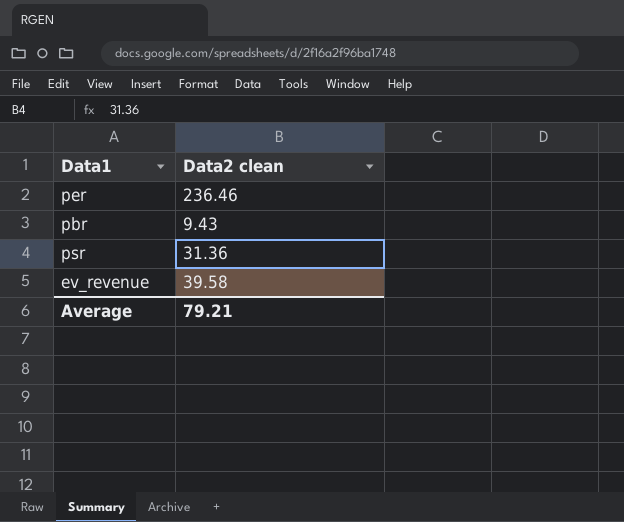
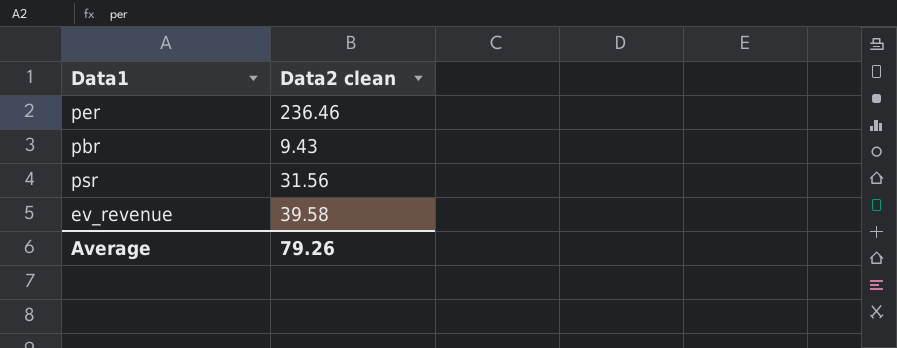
psr | Data2 clean: 31.36 -> 31.56
Average | Data2 clean: 79.21 -> 79.26

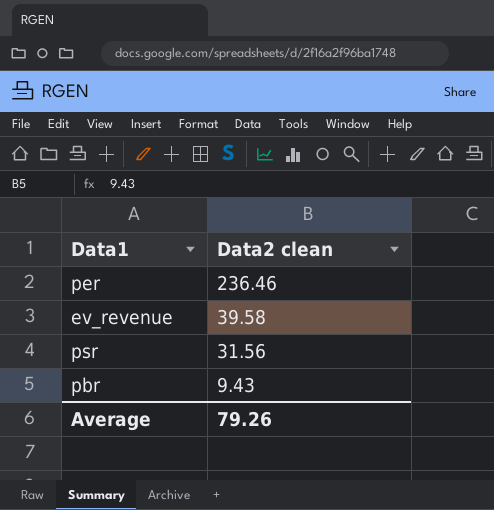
row order: none -> Data2 clean descending

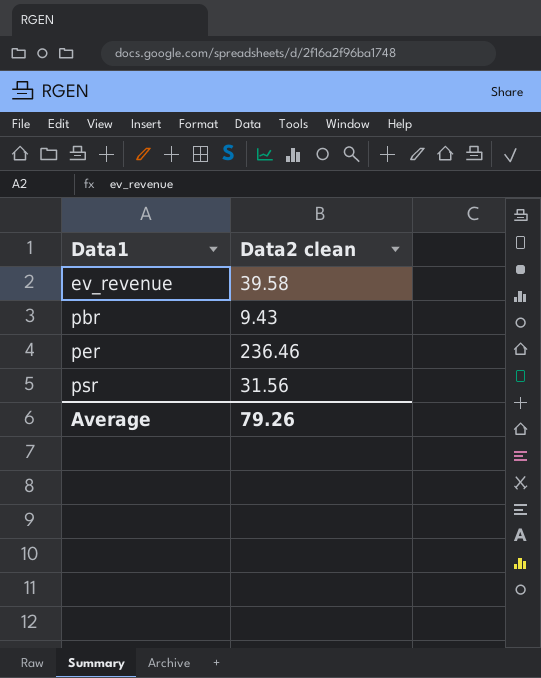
row order: Data2 clean descending -> Data1 ascending

